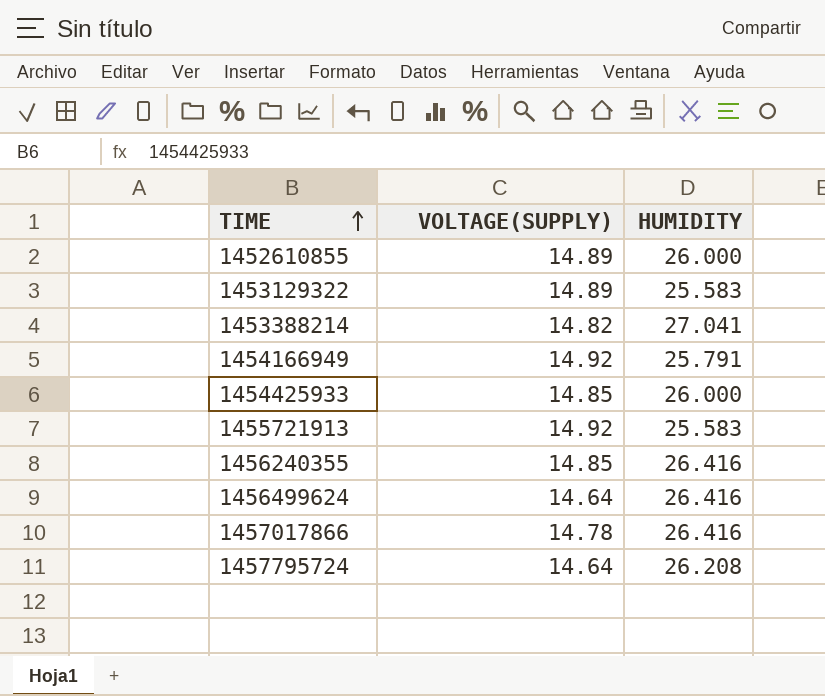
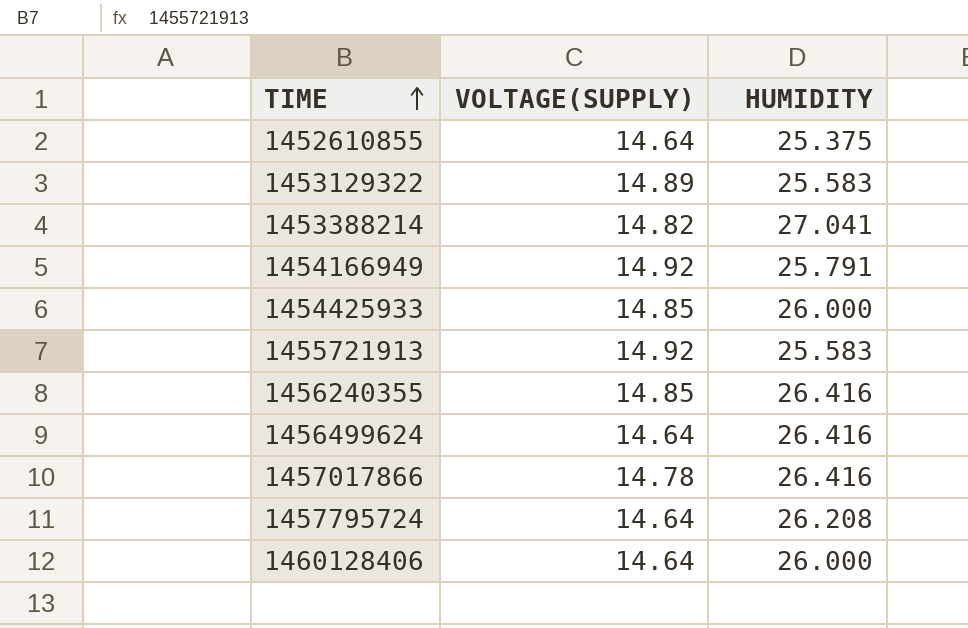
1452610855 | VOLTAGE(SUPPLY): 14.89 -> 14.64
1452610855 | HUMIDITY: 26.000 -> 25.375
row 1460128406: none -> 14.64 | 26.000

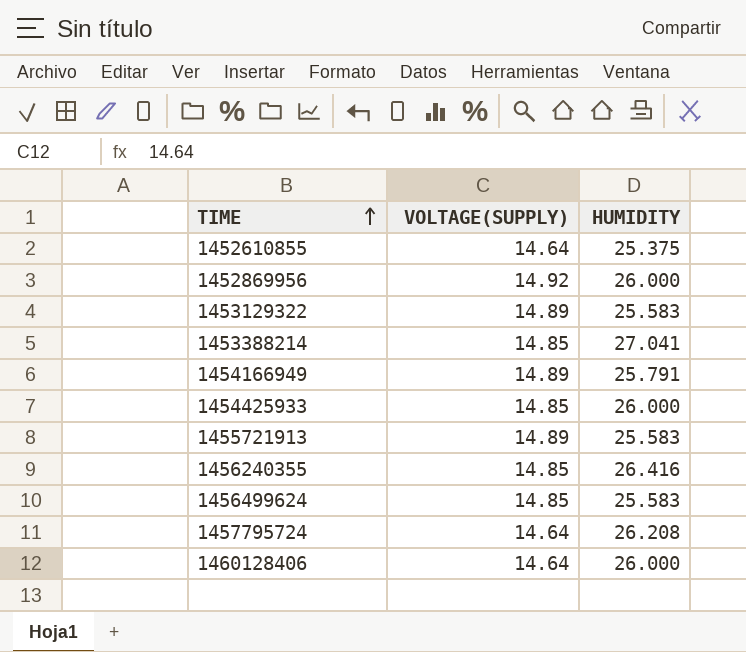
row 1457017866: 14.78 | 26.416 -> none
row 1452869956: none -> 14.92 | 26.000
1453388214 | VOLTAGE(SUPPLY): 14.82 -> 14.85
1454166949 | VOLTAGE(SUPPLY): 14.92 -> 14.89
1455721913 | VOLTAGE(SUPPLY): 14.92 -> 14.89
1456499624 | VOLTAGE(SUPPLY): 14.64 -> 14.85
1456499624 | HUMIDITY: 26.416 -> 25.583

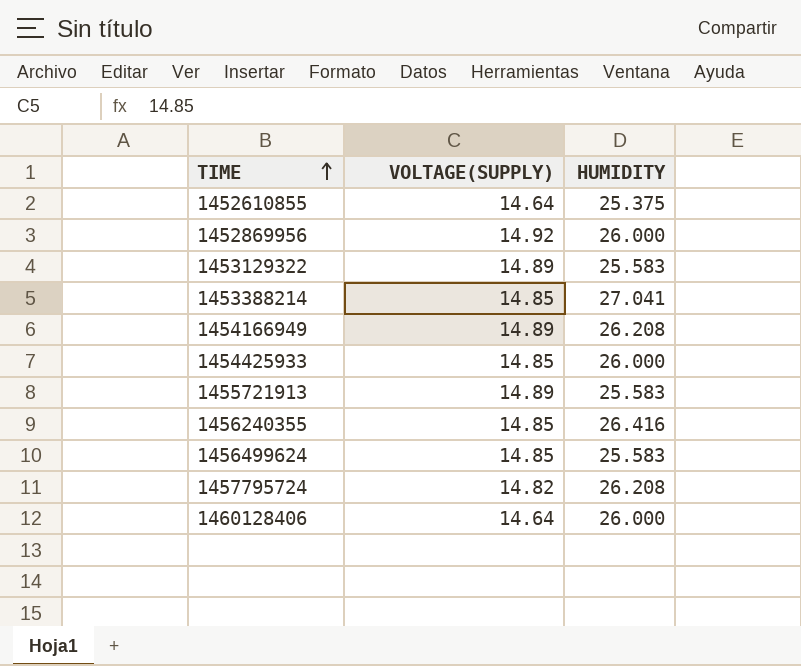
1454166949 | HUMIDITY: 25.791 -> 26.208
1457795724 | VOLTAGE(SUPPLY): 14.64 -> 14.82

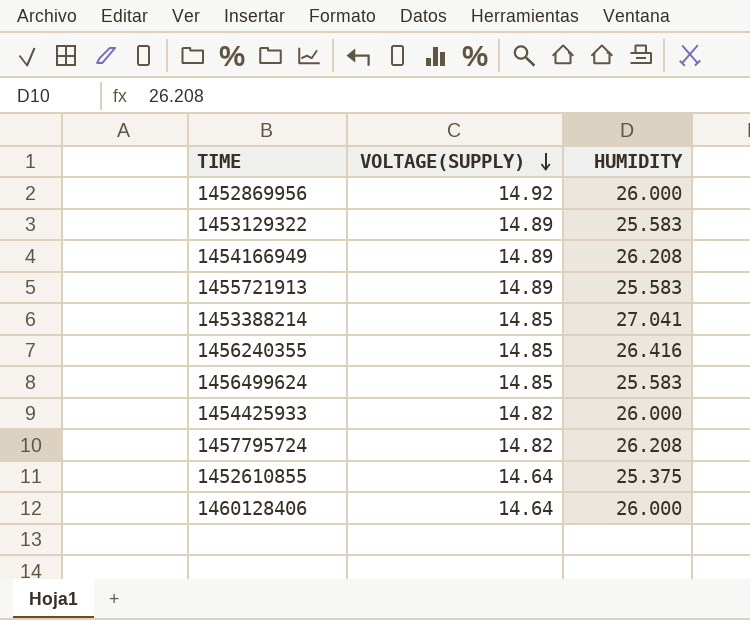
row order: TIME ascending -> VOLTAGE(SUPPLY) descending
1454425933 | VOLTAGE(SUPPLY): 14.85 -> 14.82

